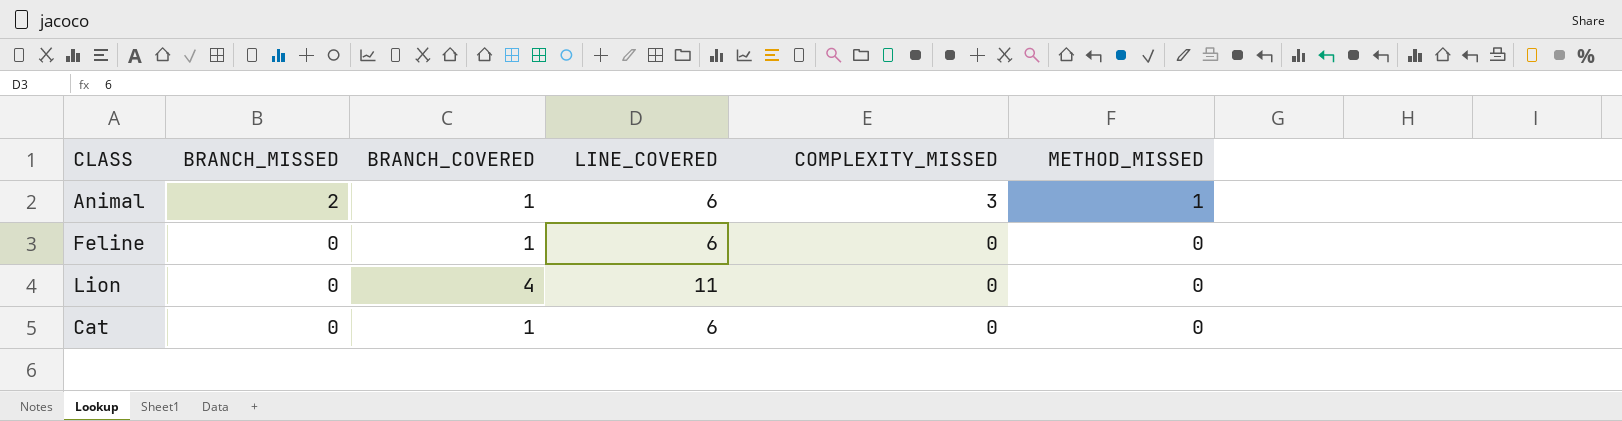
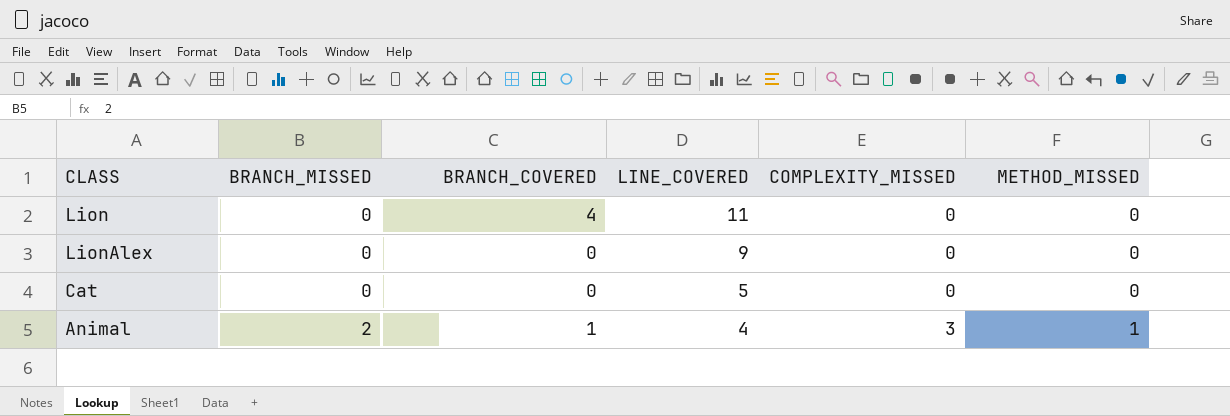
row order: BRANCH_MISSED descending -> BRANCH_MISSED ascending
row Feline: 0 | 1 | 6 | 0 | 0 -> none
row LionAlex: none -> 0 | 0 | 9 | 0 | 0
Cat | BRANCH_COVERED: 1 -> 0
Cat | LINE_COVERED: 6 -> 5
Animal | LINE_COVERED: 6 -> 4

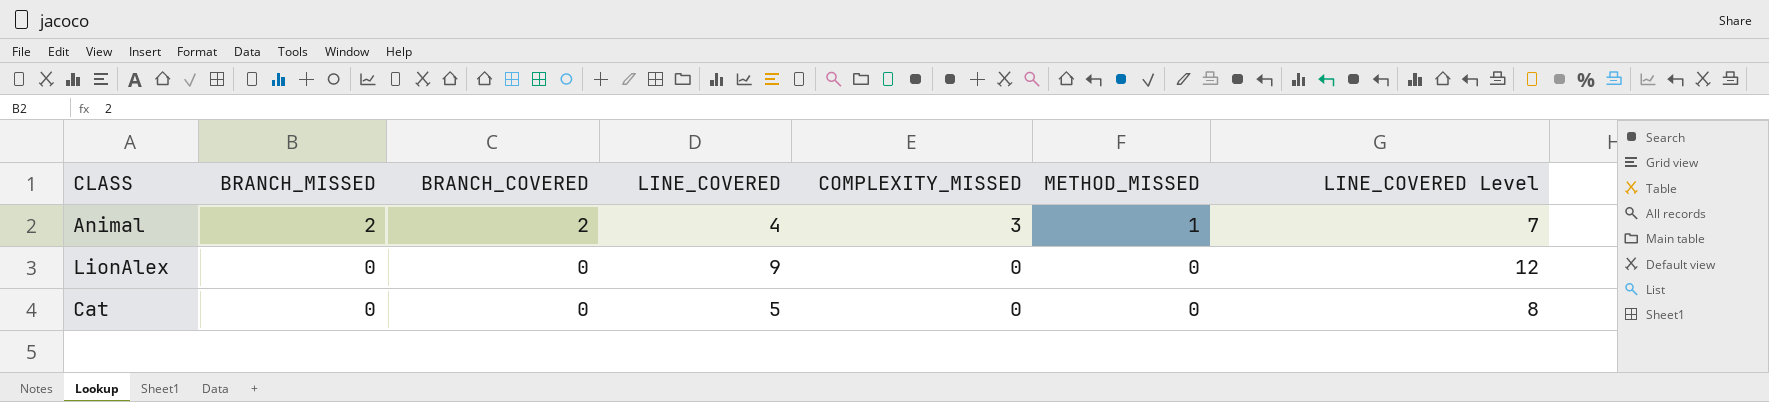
row order: BRANCH_MISSED ascending -> BRANCH_MISSED descending
column LINE_COVERED Level | formula: none -> [LINE_COVERED] + 3
row Lion: 0 | 4 | 11 | 0 | 0 -> none
Animal | BRANCH_COVERED: 1 -> 2

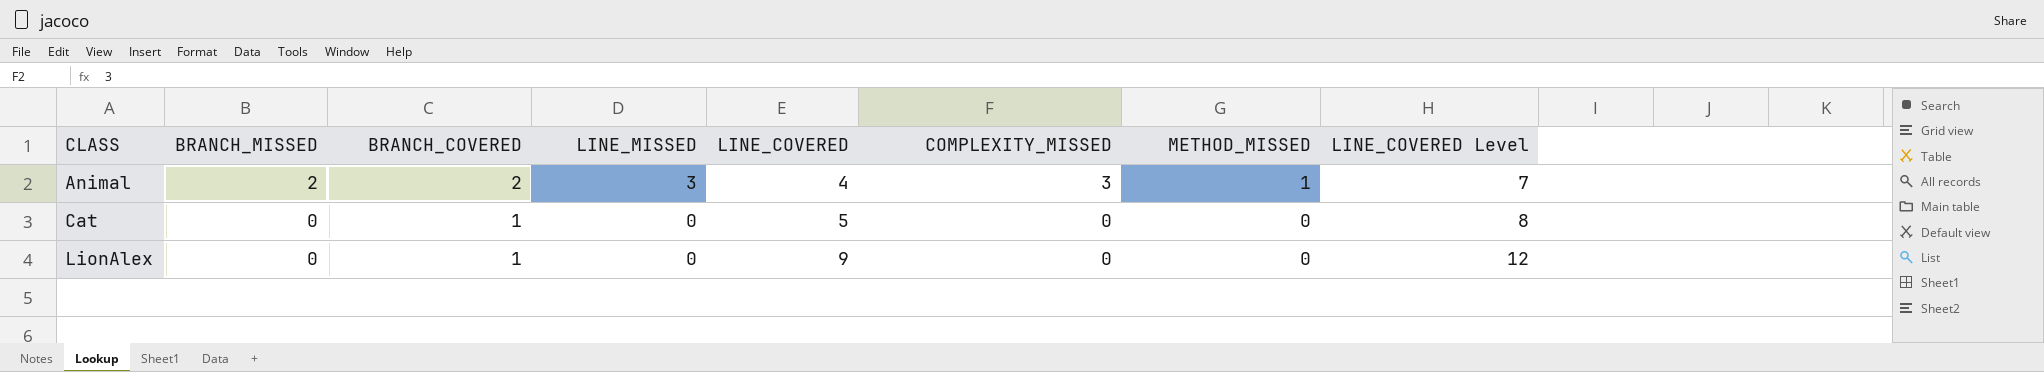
row order: BRANCH_MISSED descending -> CLASS ascending
column LINE_MISSED | position: none -> 4
Cat | BRANCH_COVERED: 0 -> 1
LionAlex | BRANCH_COVERED: 0 -> 1

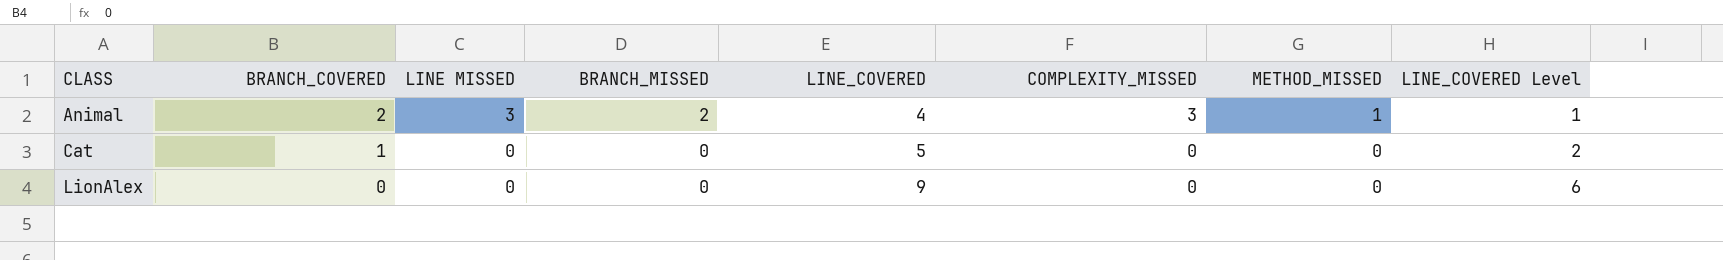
column name: LINE_MISSED -> LINE MISSED
column BRANCH_MISSED | position: 2 -> 4
column LINE_COVERED Level | formula: [LINE_COVERED] + 3 -> [LINE_COVERED] - 3
LionAlex | BRANCH_COVERED: 1 -> 0

